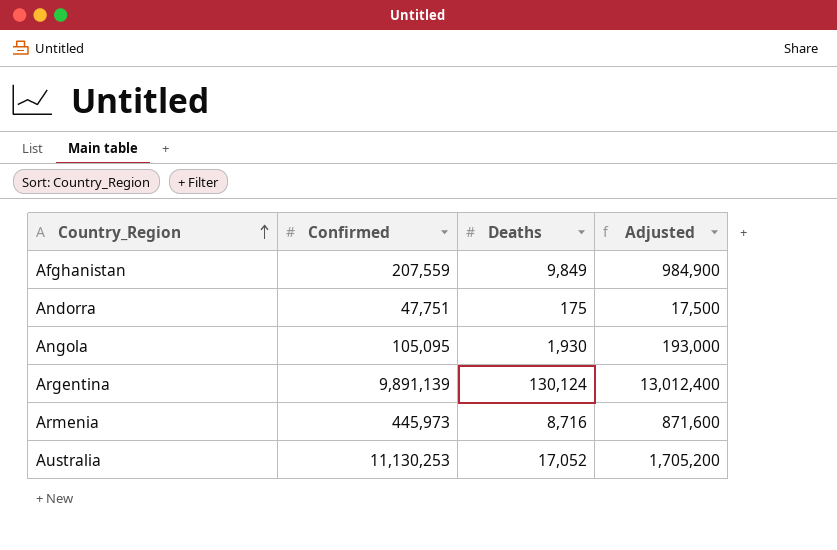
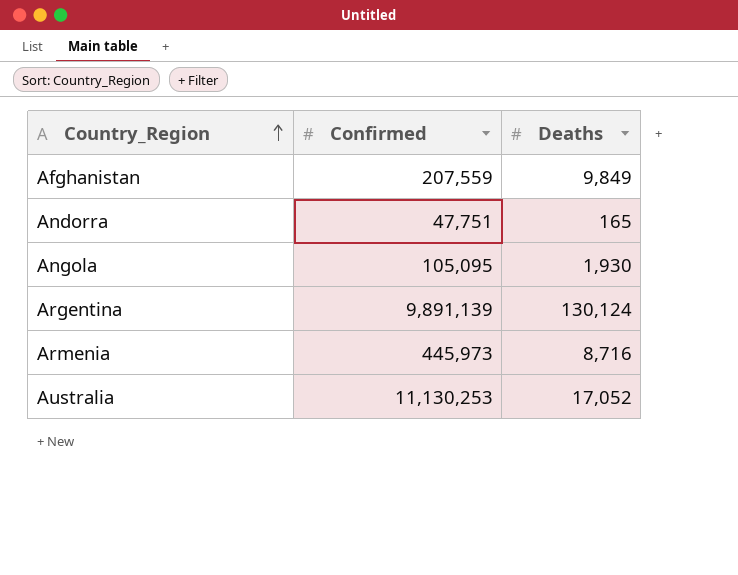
column Adjusted | formula: [Deaths] * 100 -> none
Andorra | Deaths: 175 -> 165

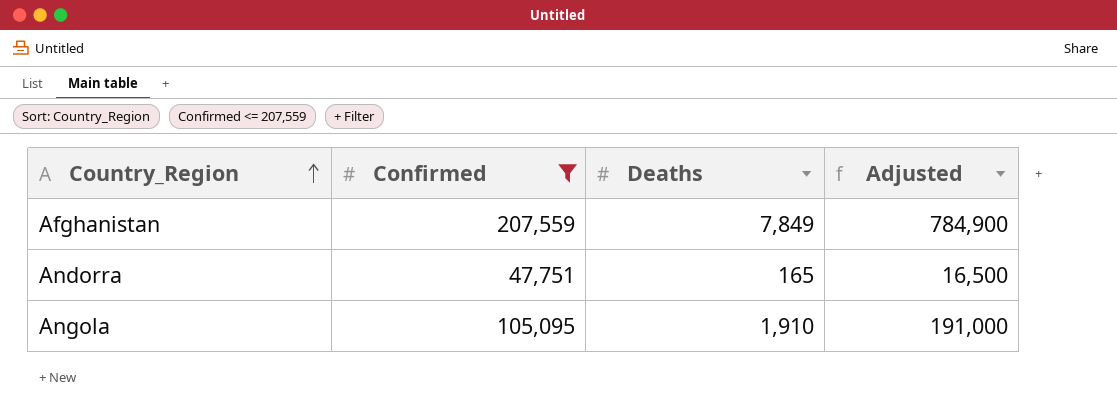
filter: none -> Confirmed <= 207,559
column Adjusted | formula: none -> [Deaths] * 100
Afghanistan | Deaths: 9,849 -> 7,849
Angola | Deaths: 1,930 -> 1,910

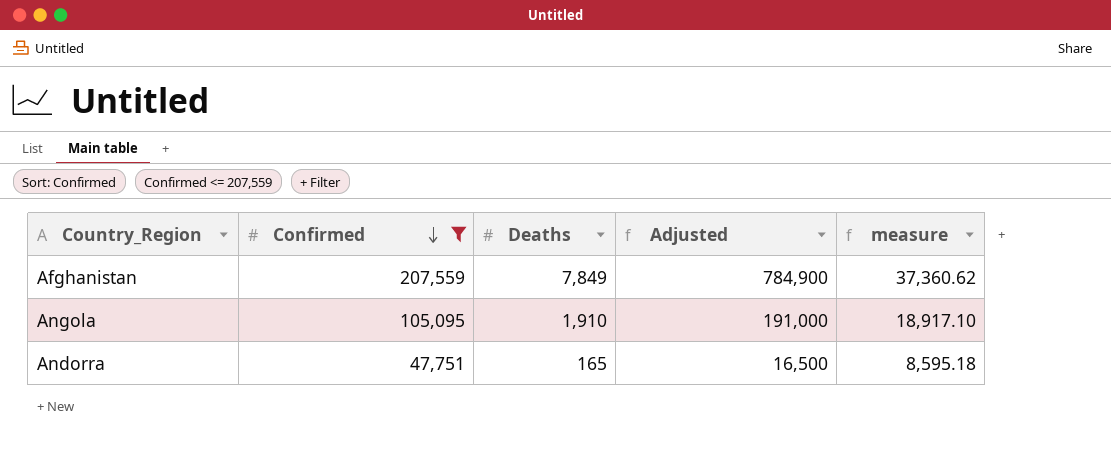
row order: Country_Region ascending -> Confirmed descending
column measure | formula: none -> [Confirmed] * 0.18

